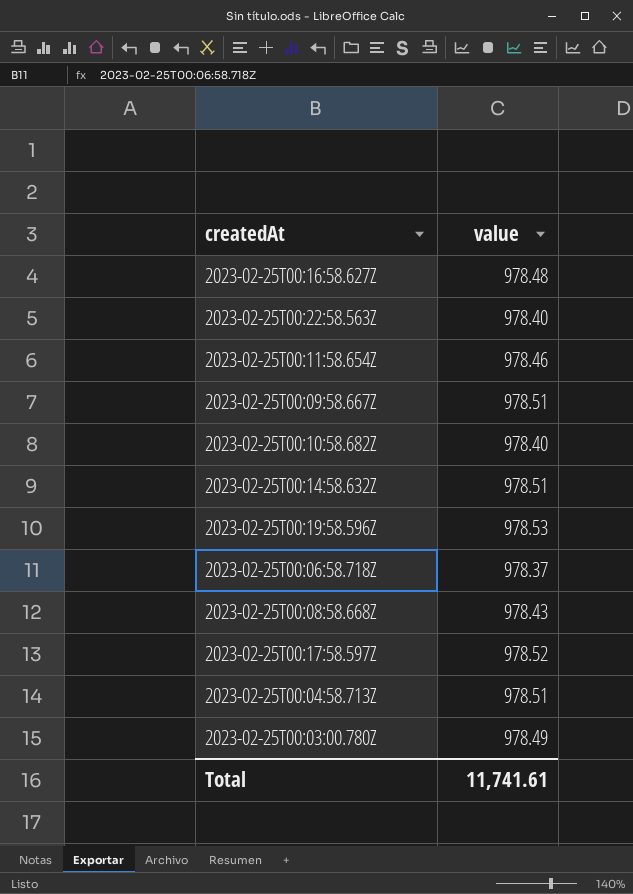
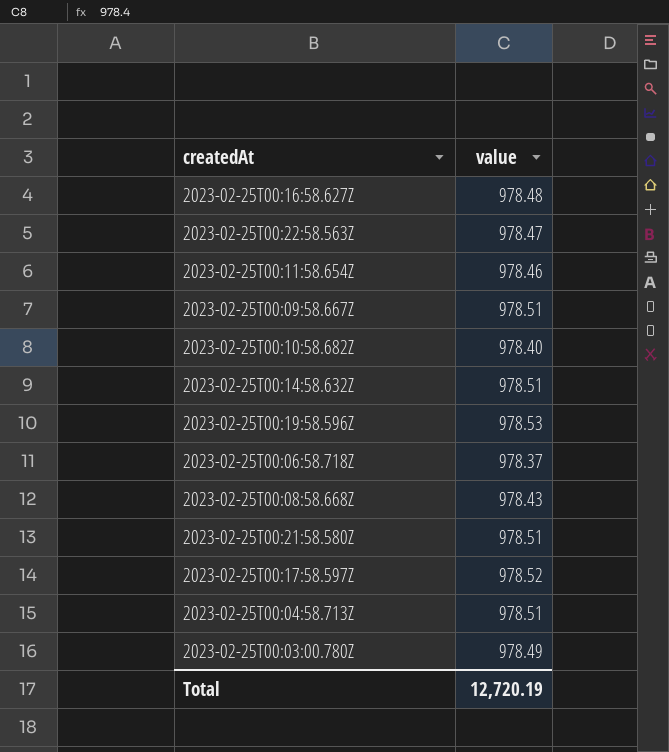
2023-02-25T00:22:58.563Z | value: 978.40 -> 978.47
row 2023-02-25T00:21:58.580Z: none -> 978.51
Total | value: 11,741.61 -> 12,720.19

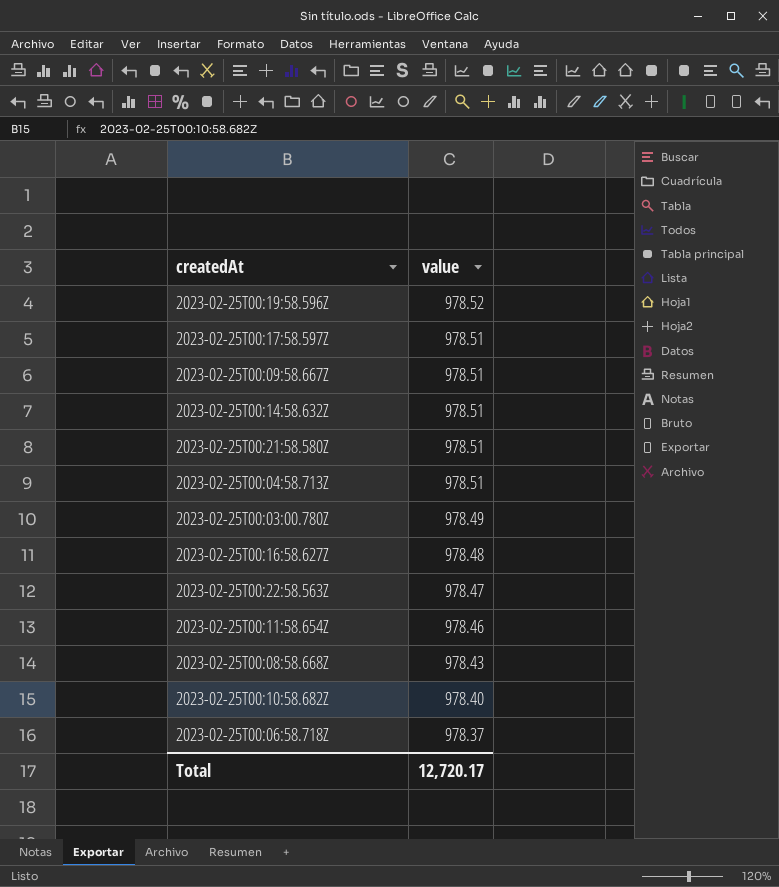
row order: none -> value descending
2023-02-25T00:19:58.596Z | value: 978.53 -> 978.52
2023-02-25T00:17:58.597Z | value: 978.52 -> 978.51
Total | value: 12,720.19 -> 12,720.17

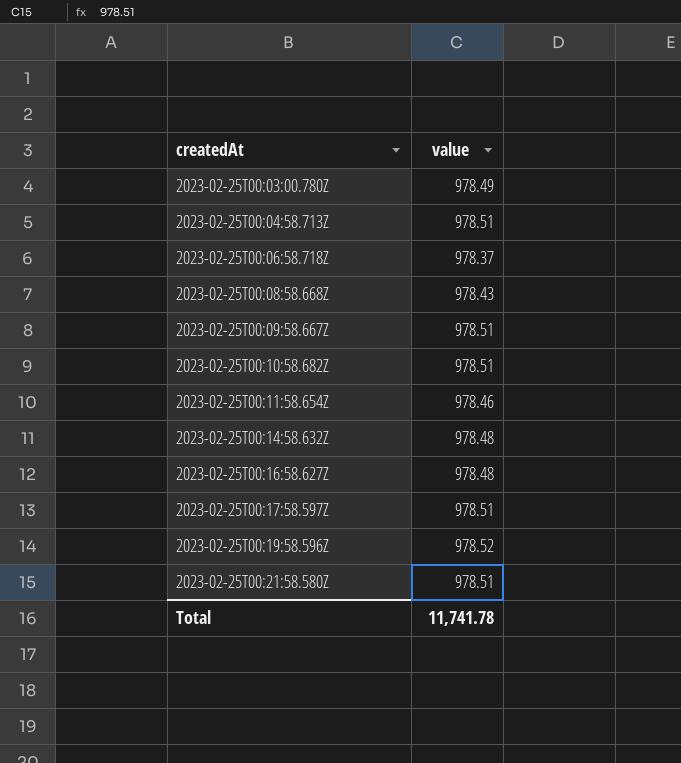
row order: value descending -> createdAt ascending
row 2023-02-25T00:22:58.563Z: 978.47 -> none
2023-02-25T00:10:58.682Z | value: 978.40 -> 978.51
2023-02-25T00:14:58.632Z | value: 978.51 -> 978.48
Total | value: 12,720.17 -> 11,741.78

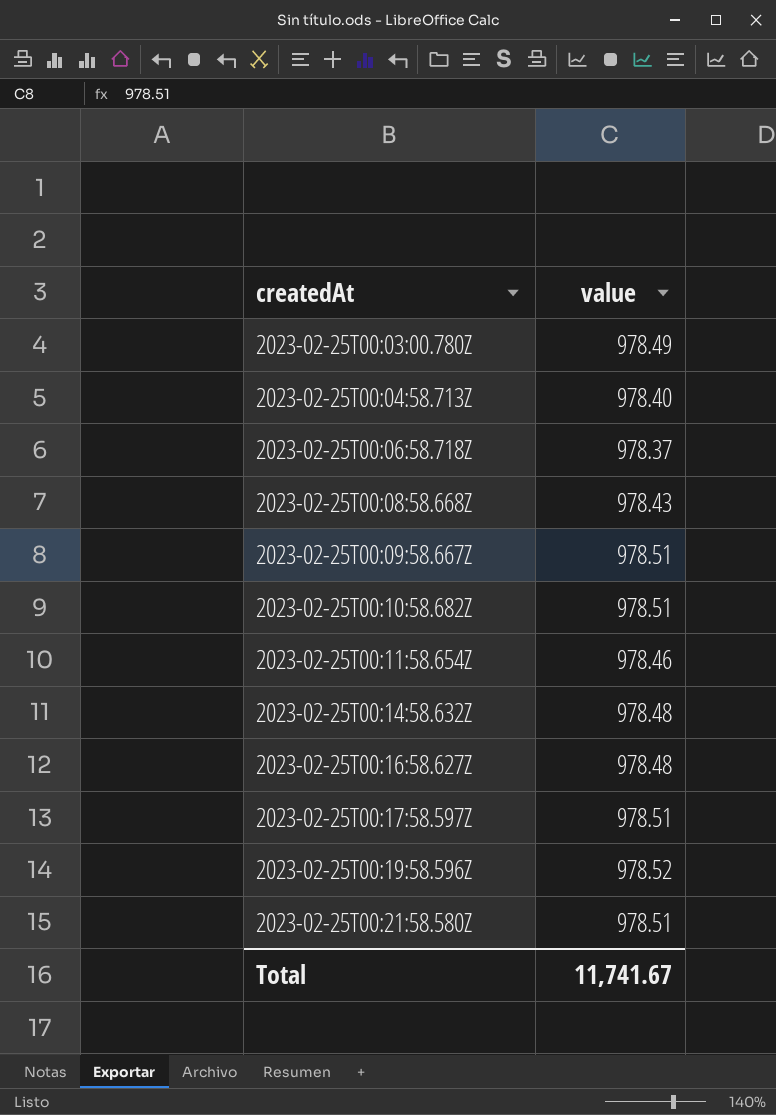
2023-02-25T00:04:58.713Z | value: 978.51 -> 978.40
Total | value: 11,741.78 -> 11,741.67

